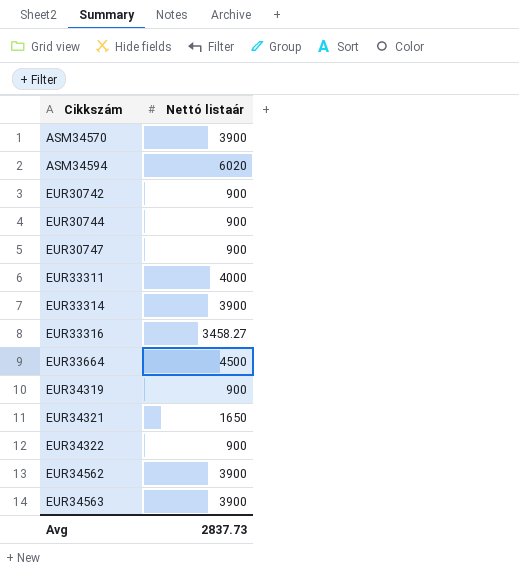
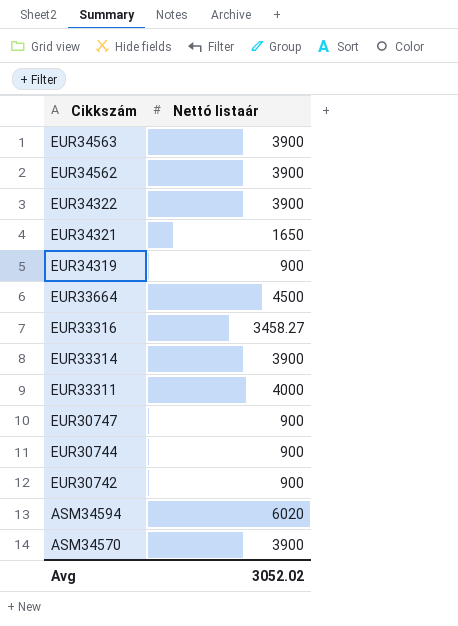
row order: Cikkszám ascending -> Cikkszám descending
EUR34322 | Nettó listaár: 900 -> 3900
Avg | Nettó listaár: 2837.73 -> 3052.02

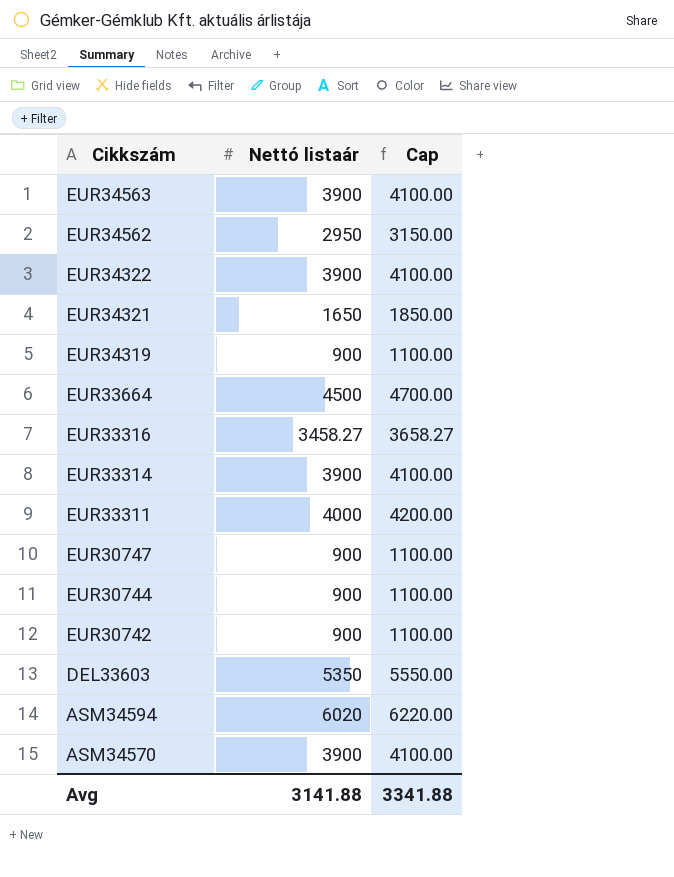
column Cap | formula: none -> [Nettó listaár] + 200
EUR34562 | Nettó listaár: 3900 -> 2950
row DEL33603: none -> 5350 | 5550.00
Avg | Nettó listaár: 3052.02 -> 3141.88

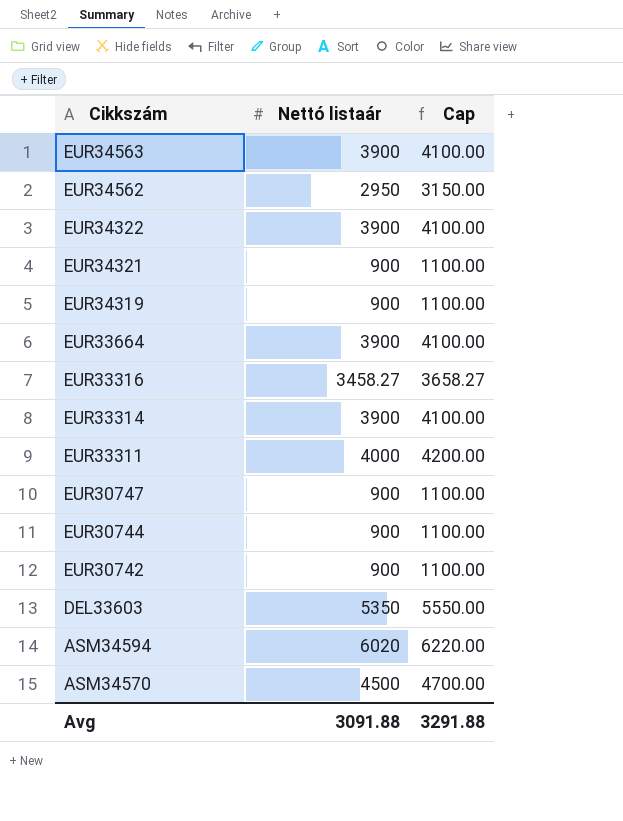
EUR34321 | Nettó listaár: 1650 -> 900
EUR34321 | Cap: 1850.00 -> 1100.00
EUR33664 | Nettó listaár: 4500 -> 3900
EUR33664 | Cap: 4700.00 -> 4100.00
ASM34570 | Nettó listaár: 3900 -> 4500
ASM34570 | Cap: 4100.00 -> 4700.00
Avg | Nettó listaár: 3141.88 -> 3091.88
Avg | Cap: 3341.88 -> 3291.88

